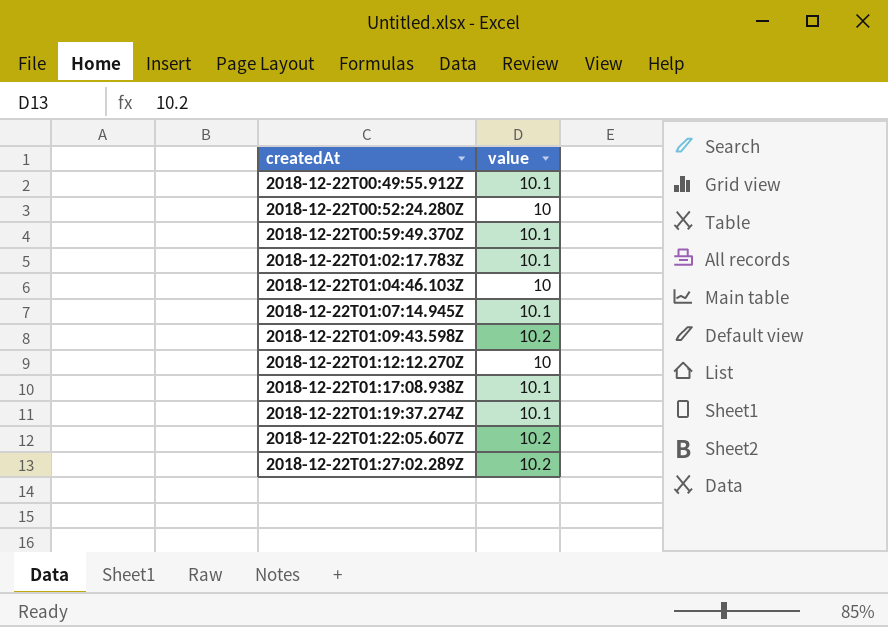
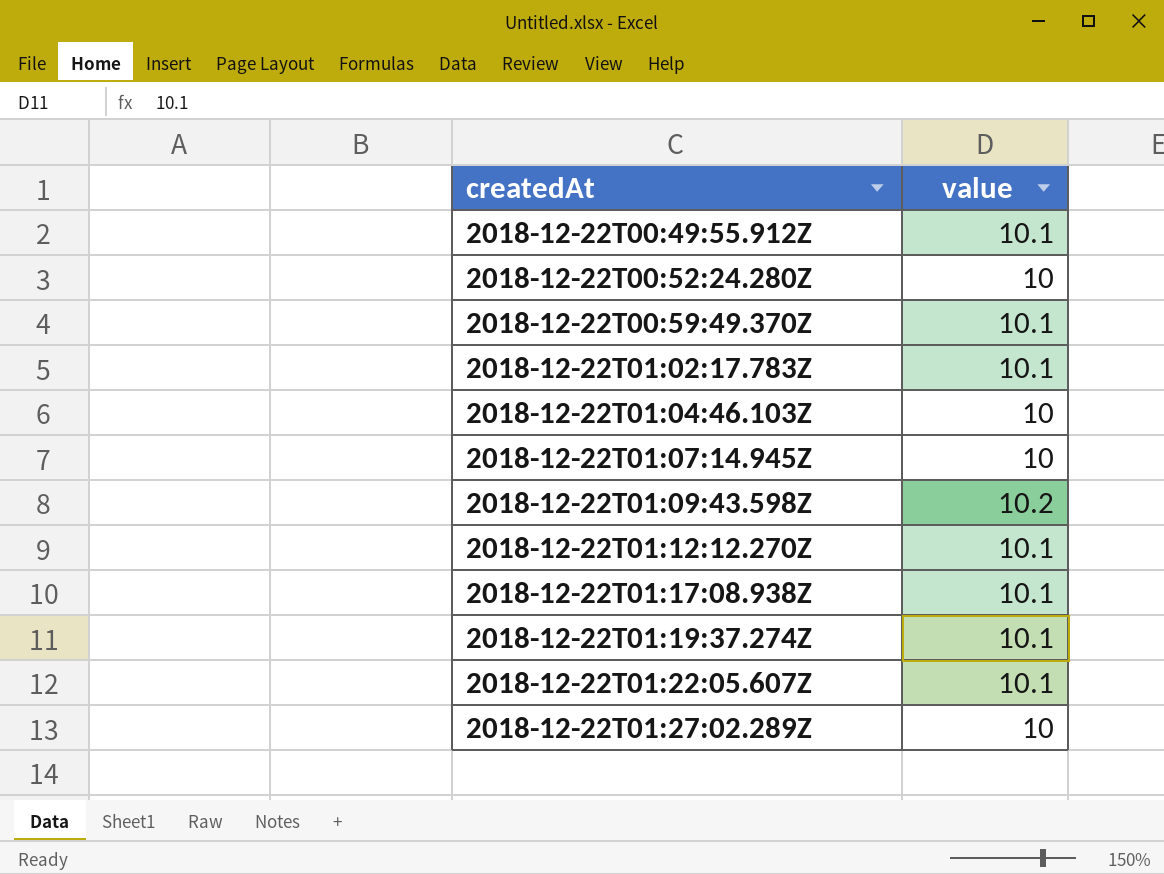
2018-12-22T01:07:14.945Z | value: 10.1 -> 10
2018-12-22T01:12:12.270Z | value: 10 -> 10.1
2018-12-22T01:22:05.607Z | value: 10.2 -> 10.1
2018-12-22T01:27:02.289Z | value: 10.2 -> 10

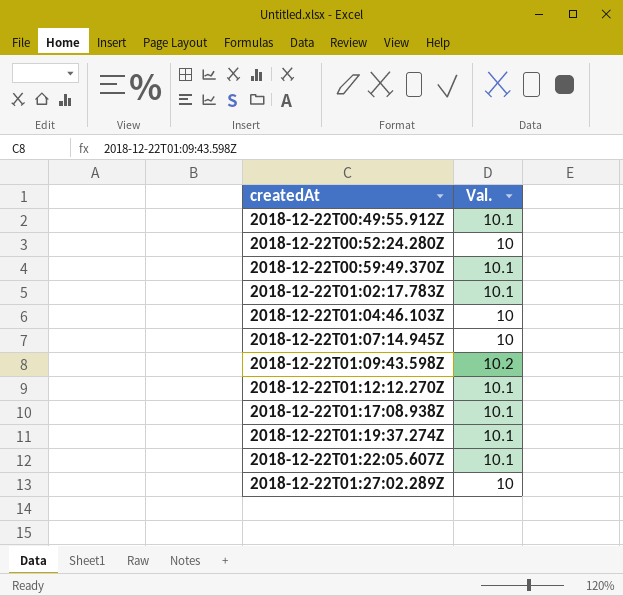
column name: value -> Val.

